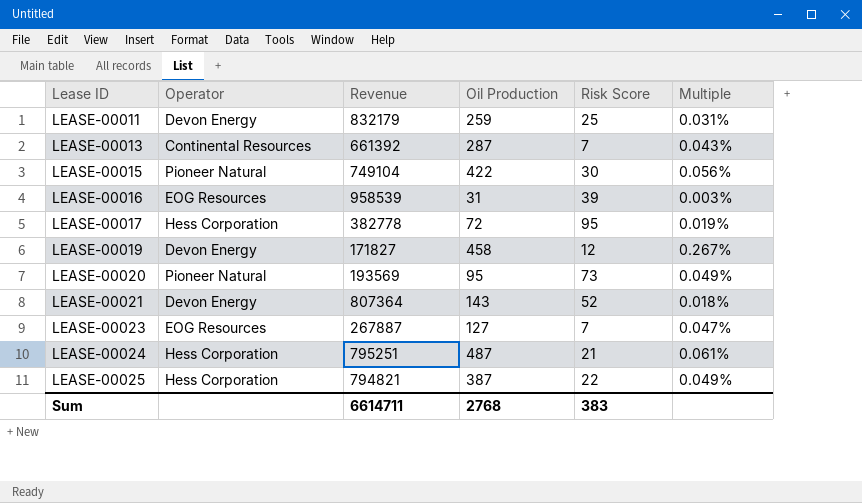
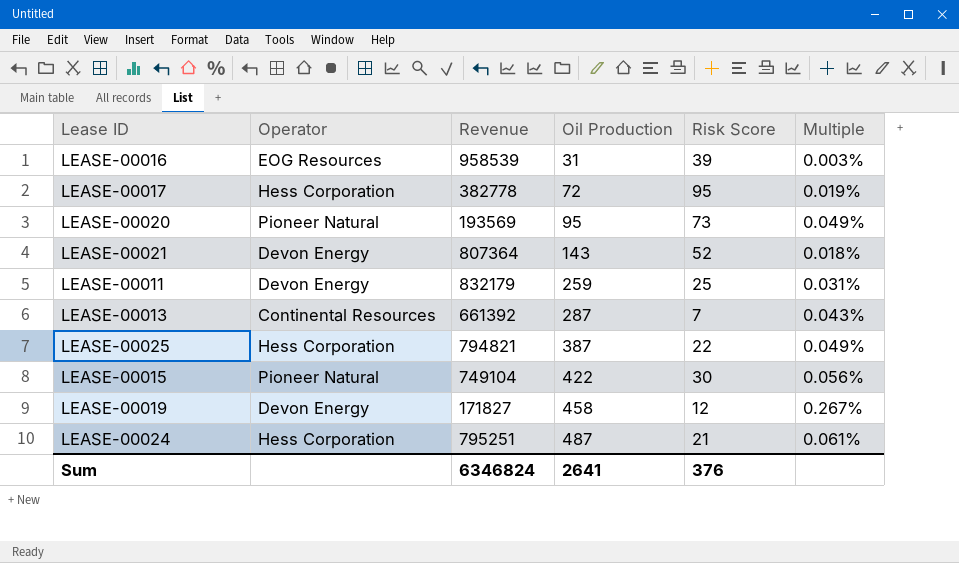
row order: Lease ID ascending -> Oil Production ascending
row LEASE-00023: EOG Resources | 267887 | 127 | 7 | 0.047% -> none
Sum | Revenue: 6614711 -> 6346824
Sum | Oil Production: 2768 -> 2641
Sum | Risk Score: 383 -> 376

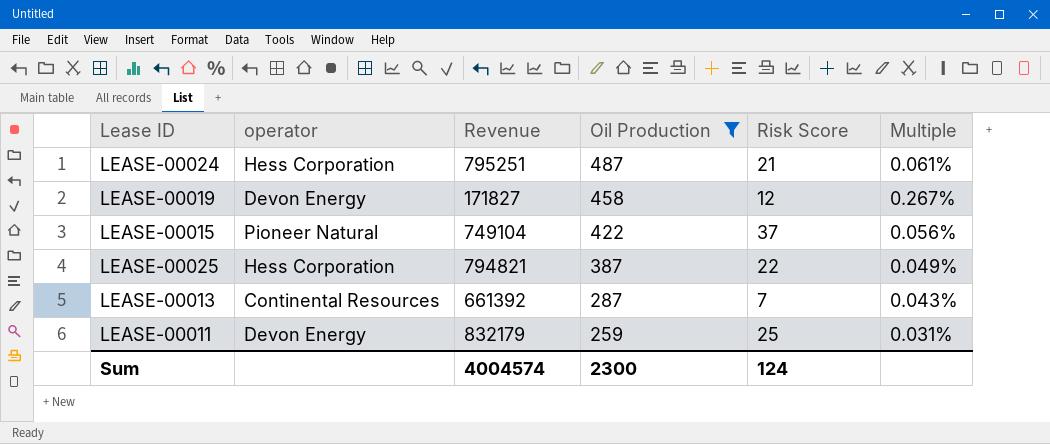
filter: none -> Oil Production >= 259
row order: Oil Production ascending -> Oil Production descending
column name: Operator -> operator
LEASE-00015 | Risk Score: 30 -> 37
Sum | Revenue: 6346824 -> 4004574
Sum | Oil Production: 2641 -> 2300
Sum | Risk Score: 376 -> 124

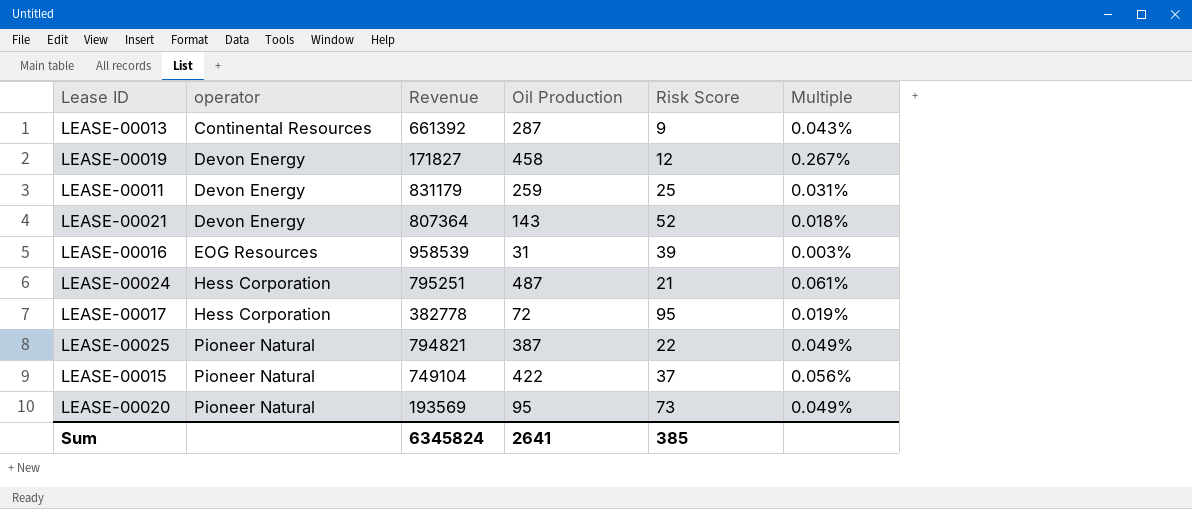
filter: Oil Production >= 259 -> none
row order: Oil Production descending -> operator ascending
LEASE-00013 | Risk Score: 7 -> 9
LEASE-00011 | Revenue: 832179 -> 831179
LEASE-00025 | operator: Hess Corporation -> Pioneer Natural
Sum | Revenue: 4004574 -> 6345824
Sum | Oil Production: 2300 -> 2641
Sum | Risk Score: 124 -> 385

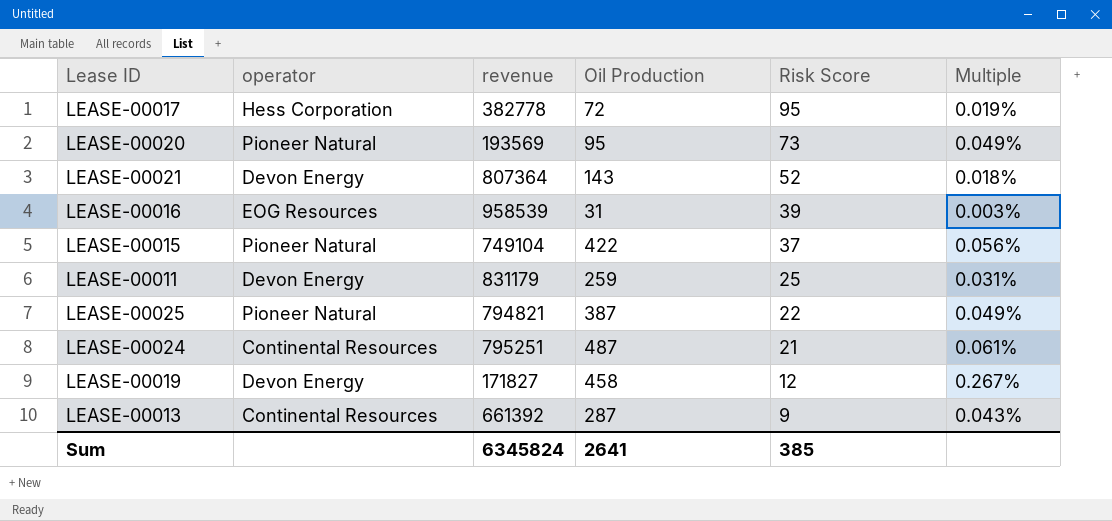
row order: operator ascending -> Risk Score descending
column name: Revenue -> revenue
LEASE-00024 | operator: Hess Corporation -> Continental Resources

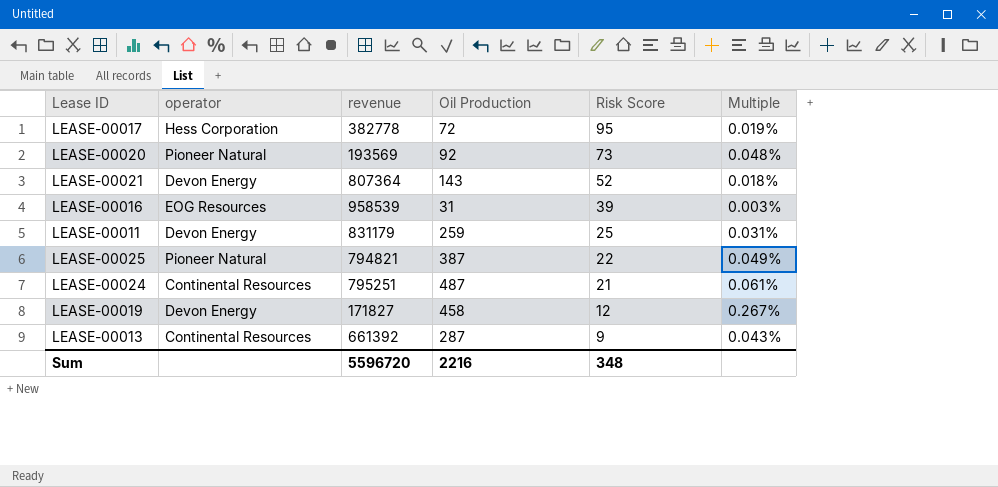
row LEASE-00015: Pioneer Natural | 749104 | 422 | 37 | 0.056% -> none
LEASE-00020 | Oil Production: 95 -> 92
LEASE-00020 | Multiple: 0.049% -> 0.048%
Sum | revenue: 6345824 -> 5596720
Sum | Oil Production: 2641 -> 2216
Sum | Risk Score: 385 -> 348

